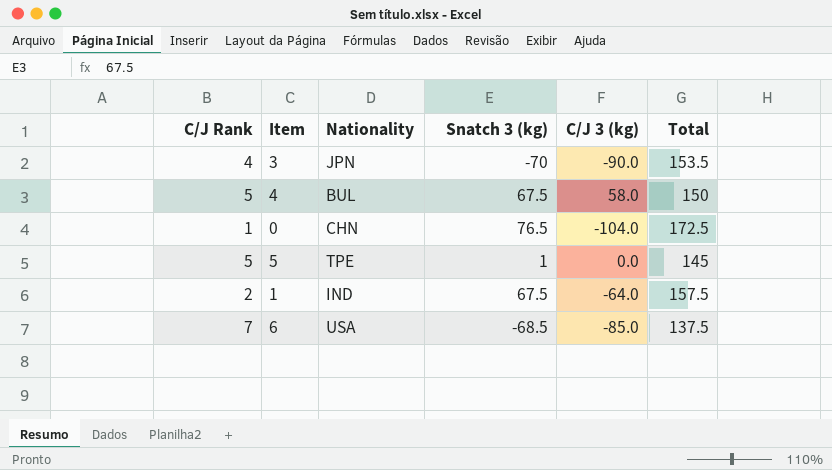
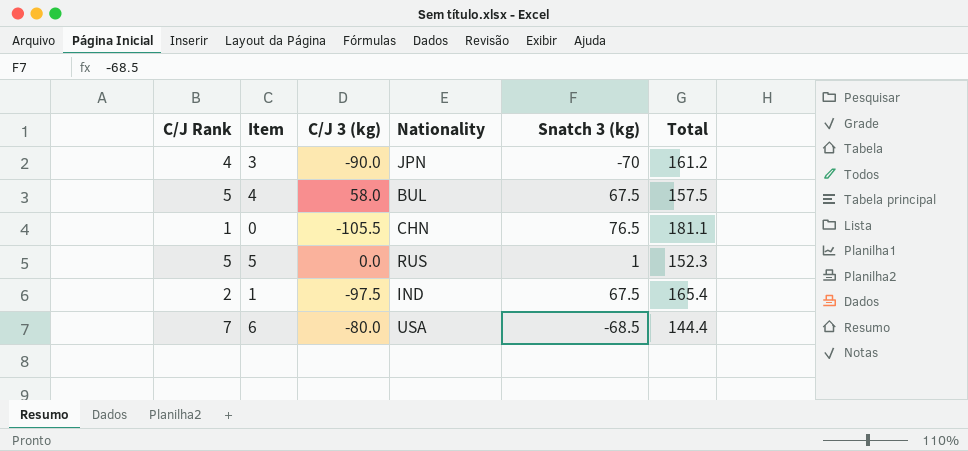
column C/J 3 (kg) | position: 5 -> 3
3 | Total: 153.5 -> 161.2
4 | Total: 150 -> 157.5
0 | C/J 3 (kg): -104.0 -> -105.5
0 | Total: 172.5 -> 181.1
5 | Nationality: TPE -> RUS
5 | Total: 145 -> 152.3
1 | C/J 3 (kg): -64.0 -> -97.5
1 | Total: 157.5 -> 165.4
6 | C/J 3 (kg): -85.0 -> -80.0
6 | Total: 137.5 -> 144.4

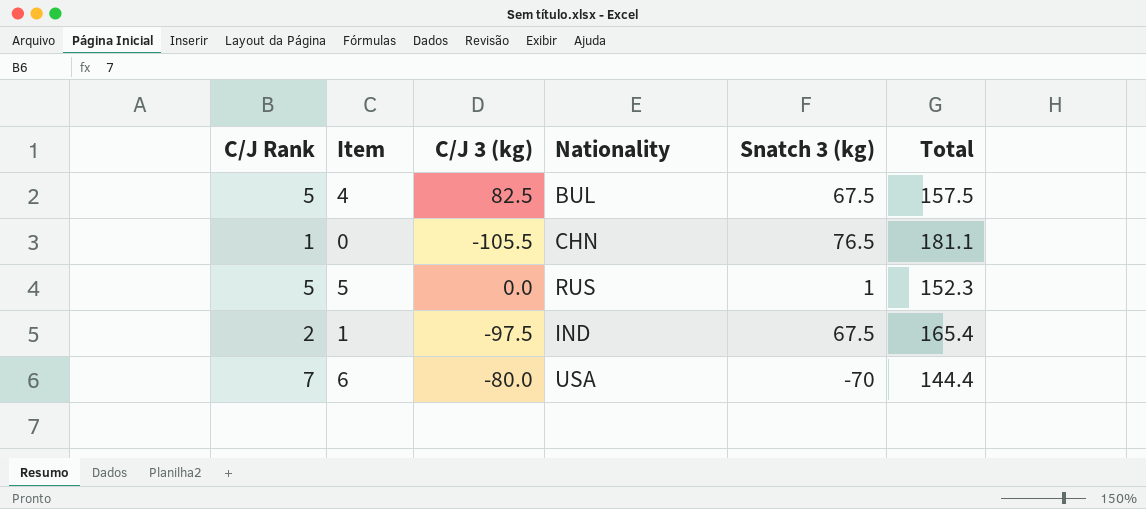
row 3: 4 | -90.0 | JPN | -70 | 161.2 -> none
4 | C/J 3 (kg): 58.0 -> 82.5
6 | Snatch 3 (kg): -68.5 -> -70

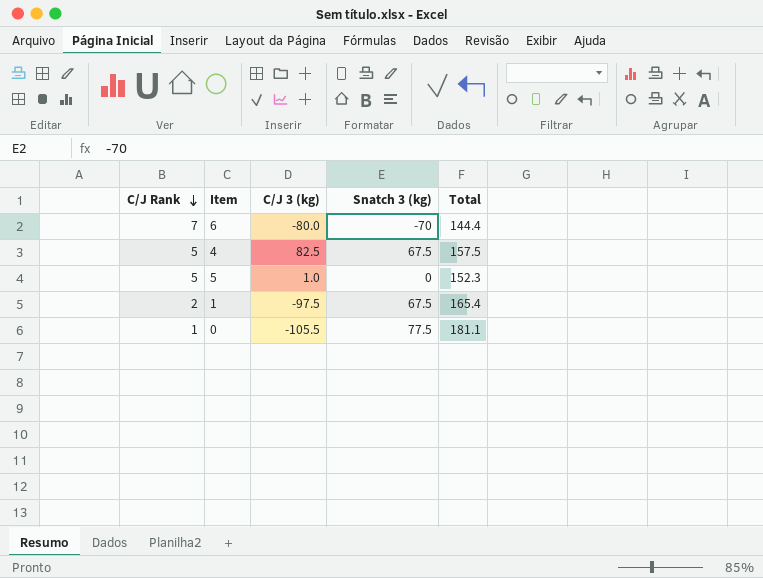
row order: none -> C/J Rank descending
column Nationality | position: 4 -> none
5 | C/J 3 (kg): 0.0 -> 1.0
5 | Snatch 3 (kg): 1 -> 0
0 | Snatch 3 (kg): 76.5 -> 77.5

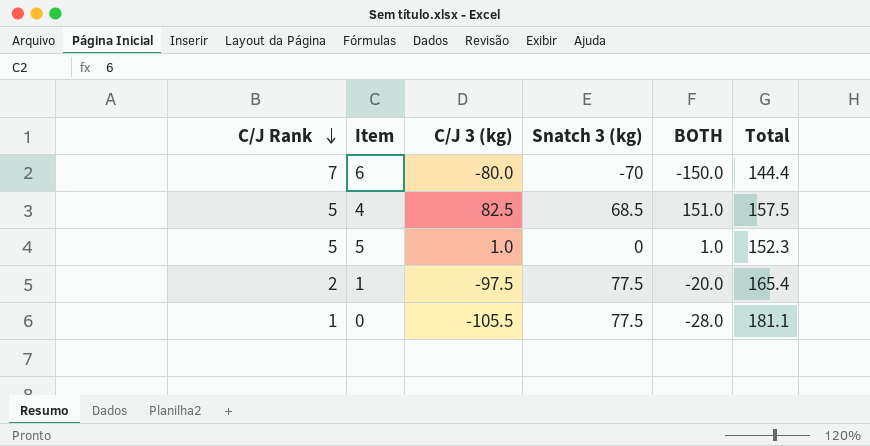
column BOTH | formula: none -> [C/J 3 (kg)] + [Snatch 3 (kg)]
4 | Snatch 3 (kg): 67.5 -> 68.5
1 | Snatch 3 (kg): 67.5 -> 77.5

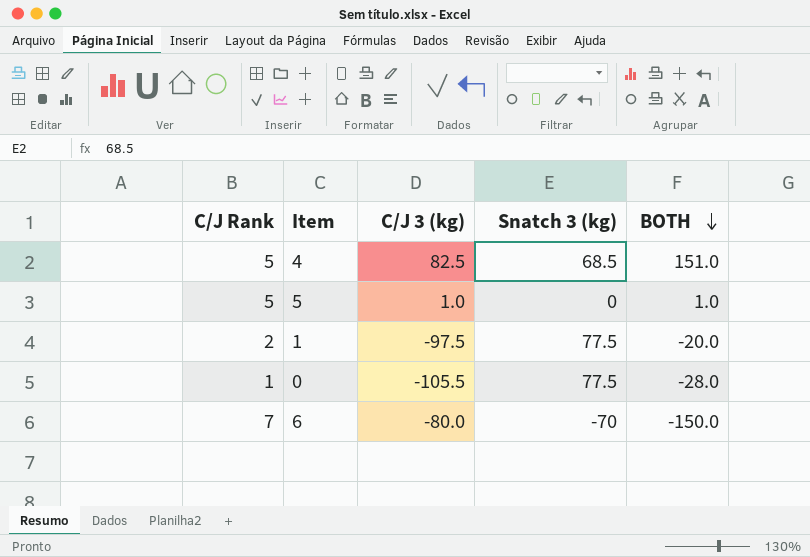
row order: C/J Rank descending -> BOTH descending
column Total | position: 6 -> none

